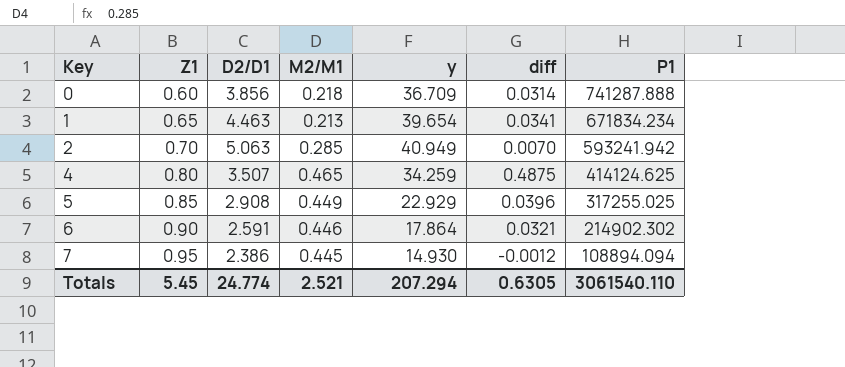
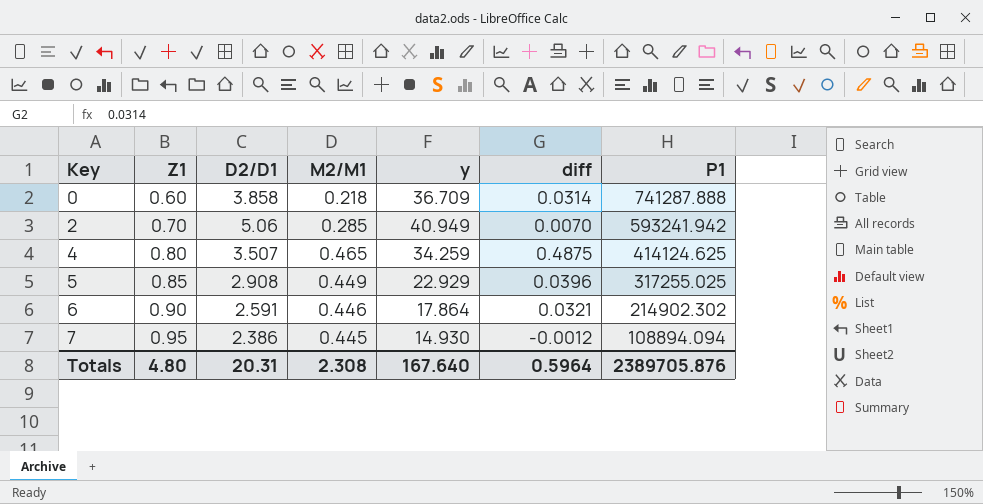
row 1: 0.65 | 4.463 | 0.213 | 39.654 | 0.0341 | 671834.234 -> none
0 | D2/D1: 3.856 -> 3.858
2 | D2/D1: 5.063 -> 5.06
Totals | Z1: 5.45 -> 4.80
Totals | D2/D1: 24.774 -> 20.31
Totals | M2/M1: 2.521 -> 2.308
Totals | y: 207.294 -> 167.640
Totals | diff: 0.6305 -> 0.5964
Totals | P1: 3061540.110 -> 2389705.876

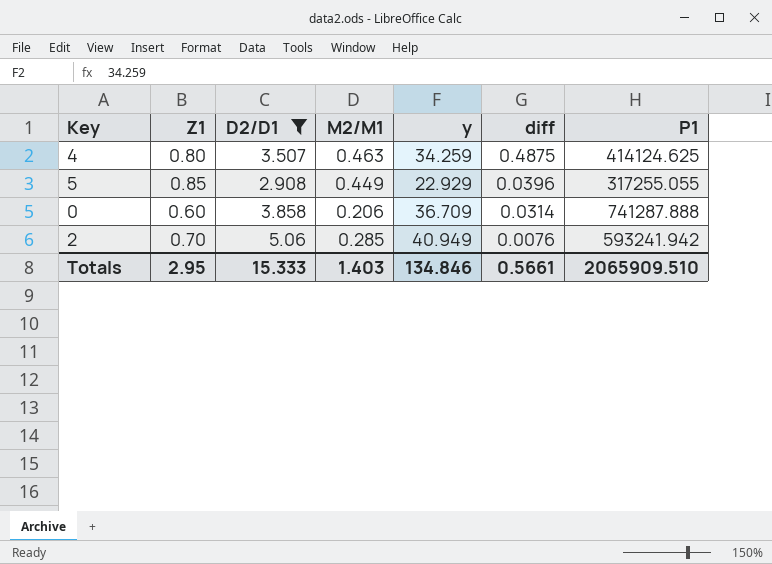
filter: none -> D2/D1 >= 2.908
row order: Key ascending -> diff descending
4 | M2/M1: 0.465 -> 0.463
5 | P1: 317255.025 -> 317255.055
0 | M2/M1: 0.218 -> 0.206
2 | diff: 0.0070 -> 0.0076
Totals | Z1: 4.80 -> 2.95
Totals | D2/D1: 20.31 -> 15.333
Totals | M2/M1: 2.308 -> 1.403
Totals | y: 167.640 -> 134.846
Totals | diff: 0.5964 -> 0.5661
Totals | P1: 2389705.876 -> 2065909.510

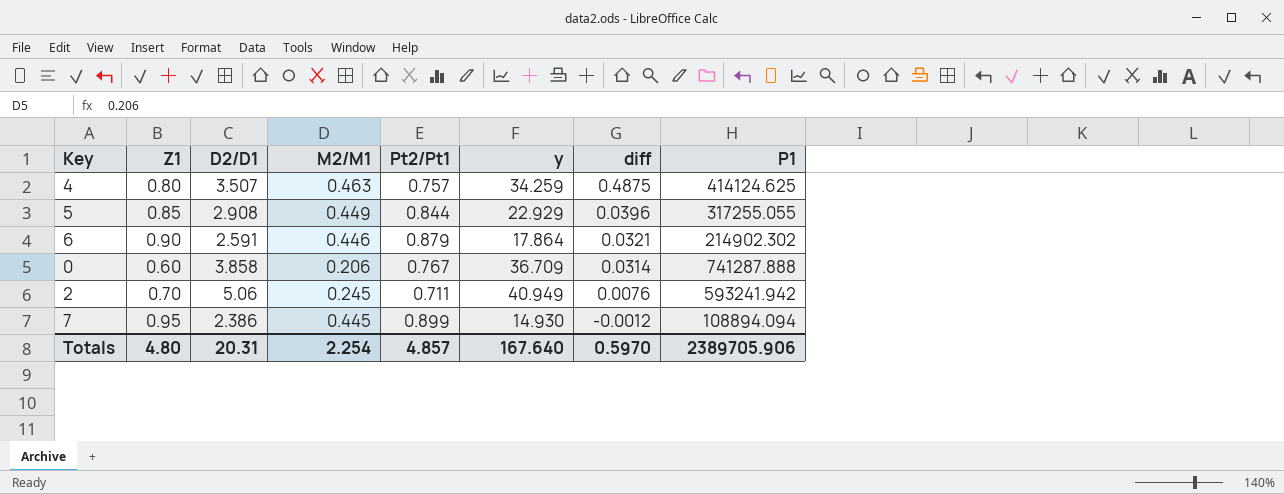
filter: D2/D1 >= 2.908 -> none
column Pt2/Pt1 | position: none -> 5
2 | M2/M1: 0.285 -> 0.245
Totals | Z1: 2.95 -> 4.80
Totals | D2/D1: 15.333 -> 20.31
Totals | M2/M1: 1.403 -> 2.254
Totals | y: 134.846 -> 167.640
Totals | diff: 0.5661 -> 0.5970
Totals | P1: 2065909.510 -> 2389705.906

